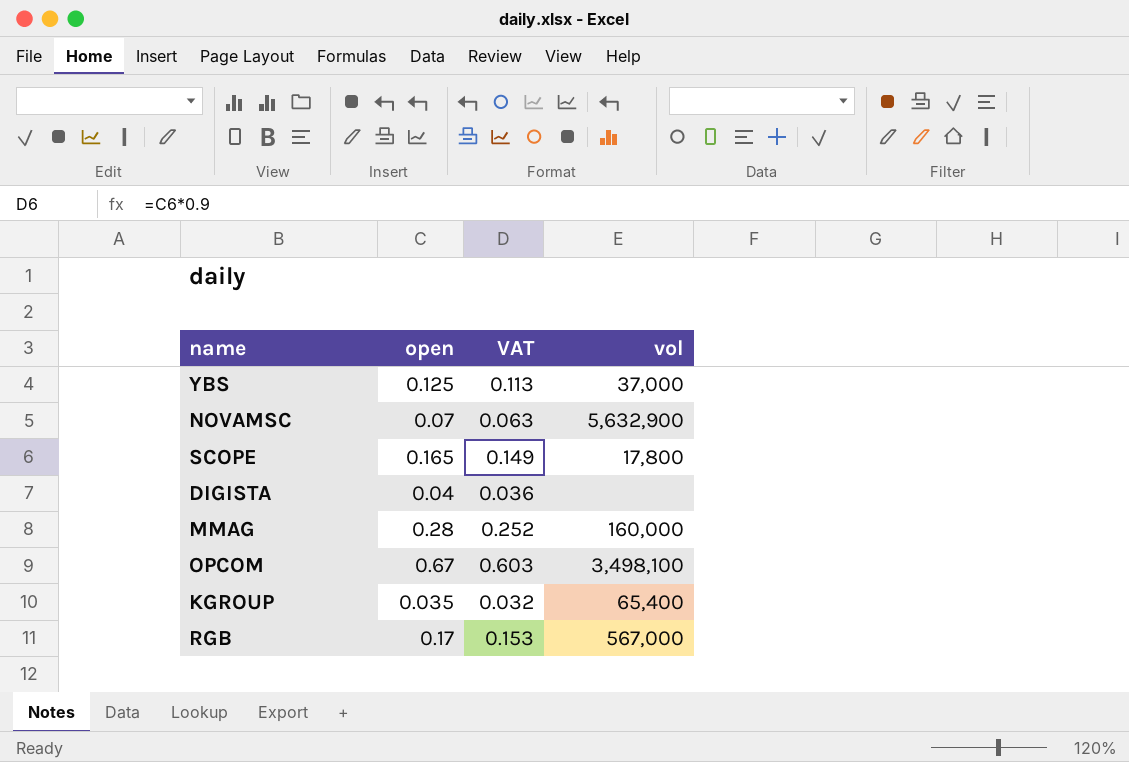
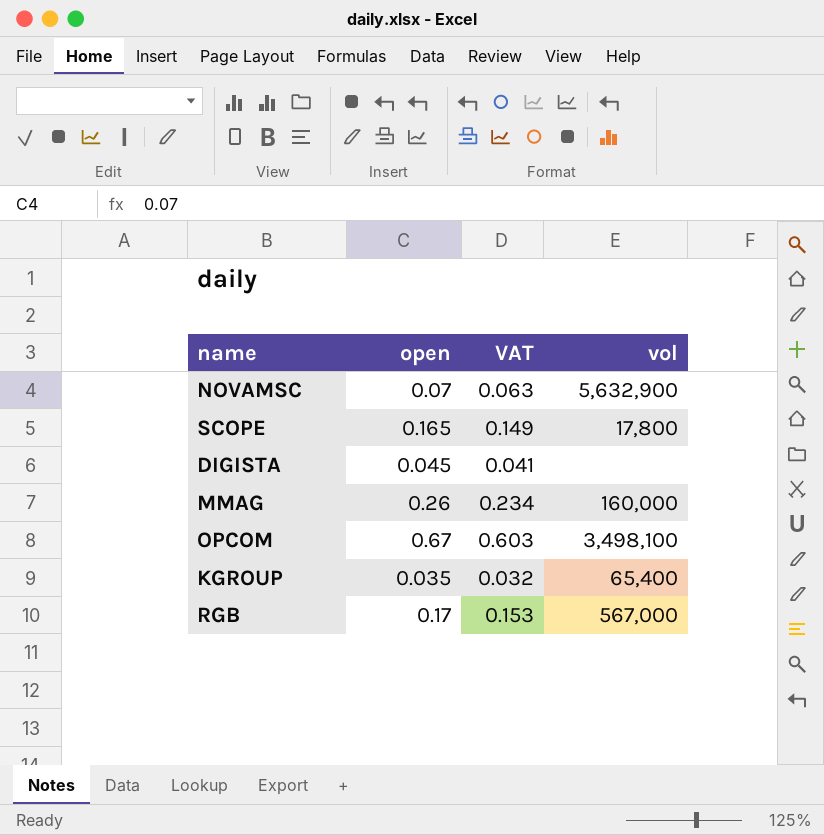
row YBS: 0.125 | 0.113 | 37,000 -> none
DIGISTA | open: 0.04 -> 0.045
DIGISTA | VAT: 0.036 -> 0.041
MMAG | open: 0.28 -> 0.26
MMAG | VAT: 0.252 -> 0.234

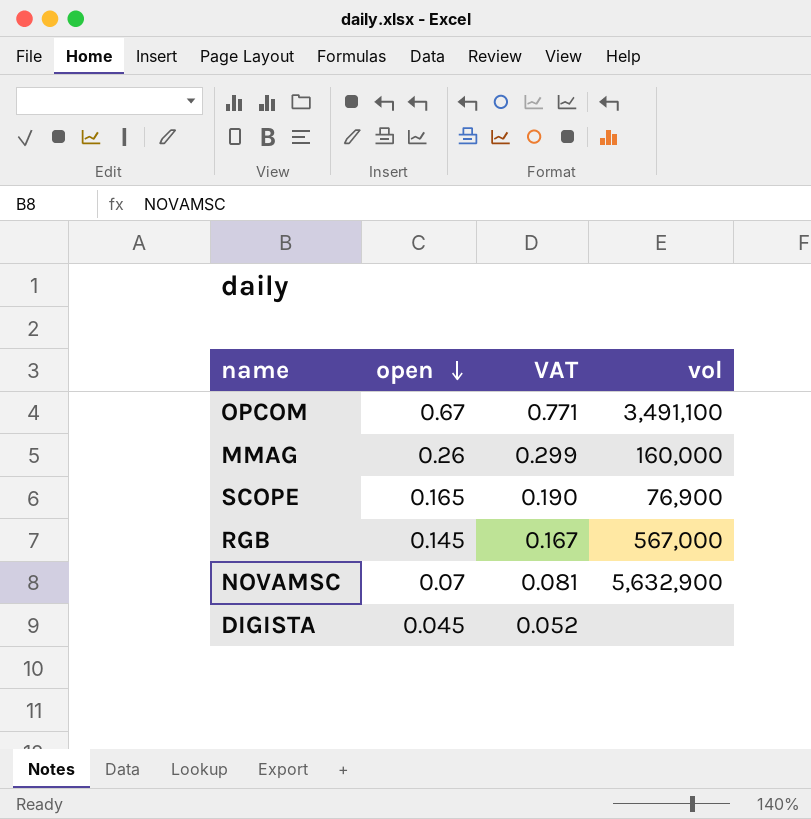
row order: none -> open descending
column VAT | formula: [open] * 0.9 -> [open] * 1.15
row KGROUP: 0.035 | 0.032 | 65,400 -> none
OPCOM | vol: 3,498,100 -> 3,491,100
SCOPE | vol: 17,800 -> 76,900
RGB | open: 0.17 -> 0.145

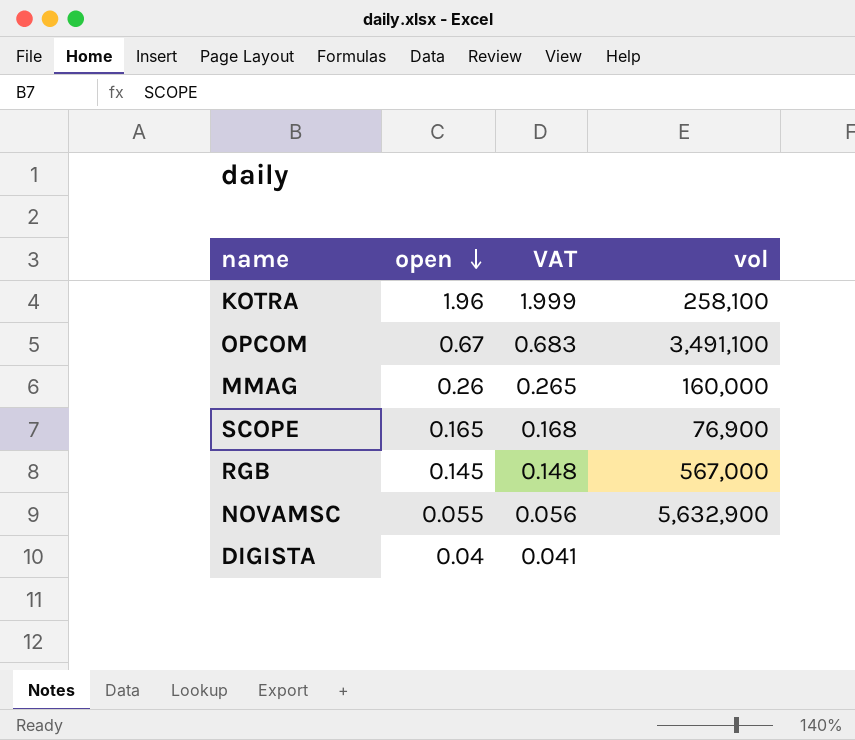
column VAT | formula: [open] * 1.15 -> [open] * 1.02
row KOTRA: none -> 1.96 | 1.999 | 258,100
NOVAMSC | open: 0.07 -> 0.055
DIGISTA | open: 0.045 -> 0.04

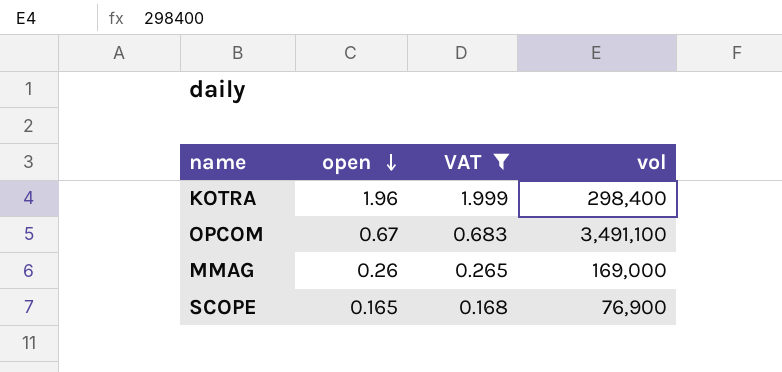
filter: none -> VAT >= 0.168
KOTRA | vol: 258,100 -> 298,400
MMAG | vol: 160,000 -> 169,000

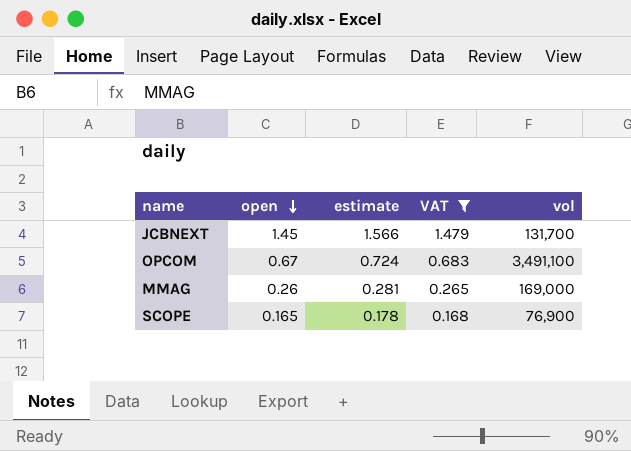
column estimate | formula: none -> [open] * 1.08
row KOTRA: 1.96 | 1.999 | 298,400 -> none
row JCBNEXT: none -> 1.45 | 1.566 | 1.479 | 131,700

